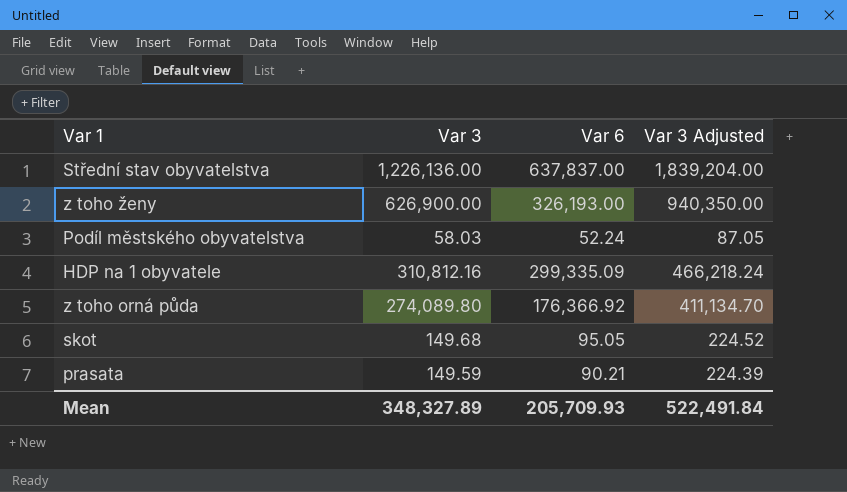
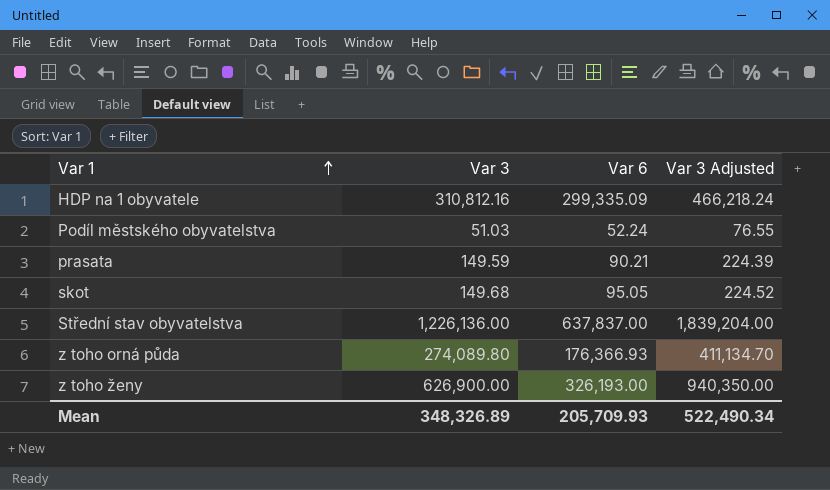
row order: none -> Var 1 ascending
Podíl městského obyvatelstva | Var 3: 58.03 -> 51.03
Podíl městského obyvatelstva | Var 3 Adjusted: 87.05 -> 76.55
z toho orná půda | Var 6: 176,366.92 -> 176,366.93
Mean | Var 3: 348,327.89 -> 348,326.89
Mean | Var 3 Adjusted: 522,491.84 -> 522,490.34

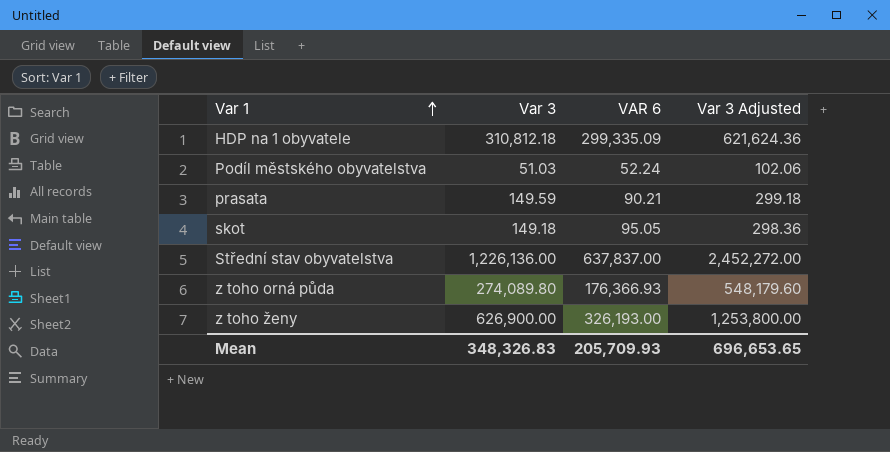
column name: Var 6 -> VAR 6
column Var 3 Adjusted | formula: [Var 3] * 1.5 -> [Var 3] * 2
HDP na 1 obyvatele | Var 3: 310,812.16 -> 310,812.18
skot | Var 3: 149.68 -> 149.18
Mean | Var 3: 348,326.89 -> 348,326.83
Mean | Var 3 Adjusted: 522,490.34 -> 696,653.65

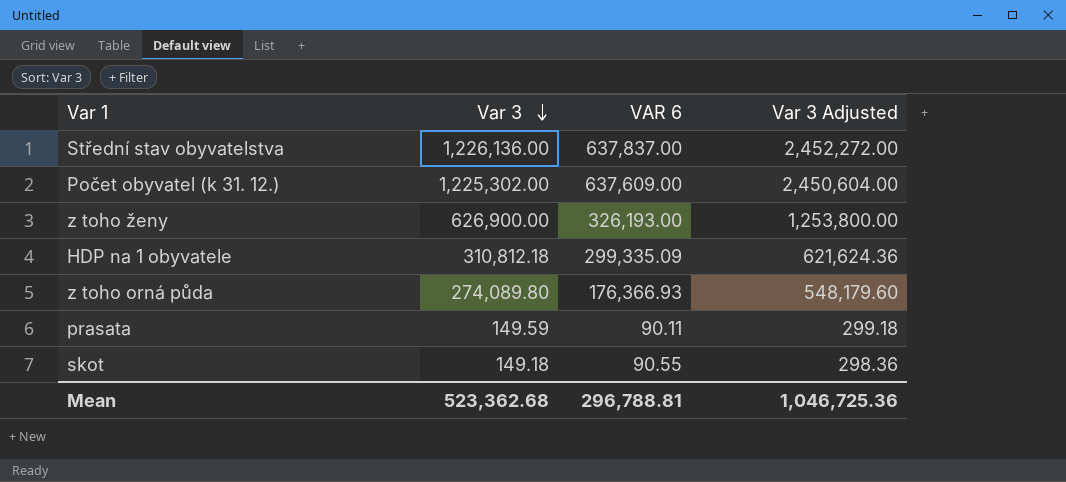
row order: Var 1 ascending -> Var 3 descending
row Podíl městského obyvatelstva: 51.03 | 52.24 | 102.06 -> none
row Počet obyvatel (k 31. 12.): none -> 1,225,302.00 | 637,609.00 | 2,450,604.00
prasata | VAR 6: 90.21 -> 90.11
skot | VAR 6: 95.05 -> 90.55
Mean | Var 3: 348,326.83 -> 523,362.68
Mean | VAR 6: 205,709.93 -> 296,788.81
Mean | Var 3 Adjusted: 696,653.65 -> 1,046,725.36

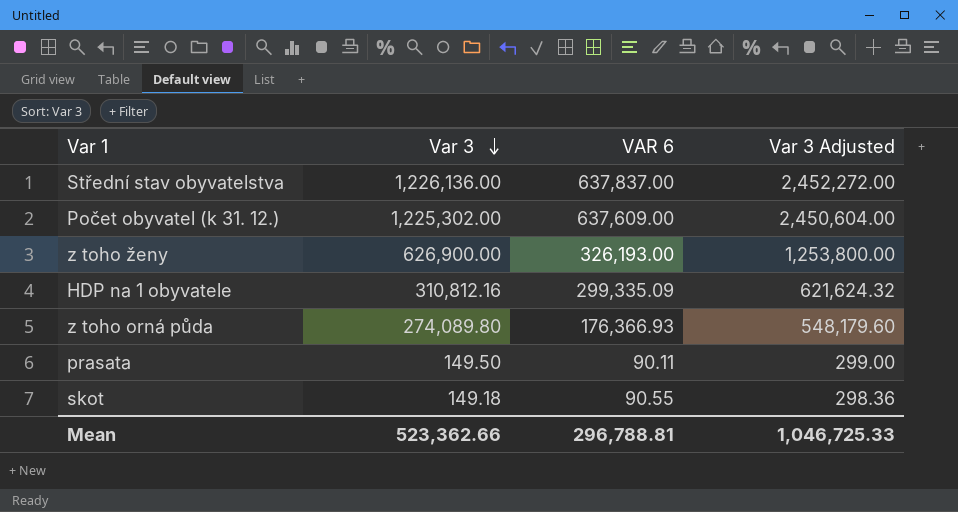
HDP na 1 obyvatele | Var 3: 310,812.18 -> 310,812.16
HDP na 1 obyvatele | Var 3 Adjusted: 621,624.36 -> 621,624.32
prasata | Var 3: 149.59 -> 149.50
prasata | Var 3 Adjusted: 299.18 -> 299.00
Mean | Var 3: 523,362.68 -> 523,362.66
Mean | Var 3 Adjusted: 1,046,725.36 -> 1,046,725.33

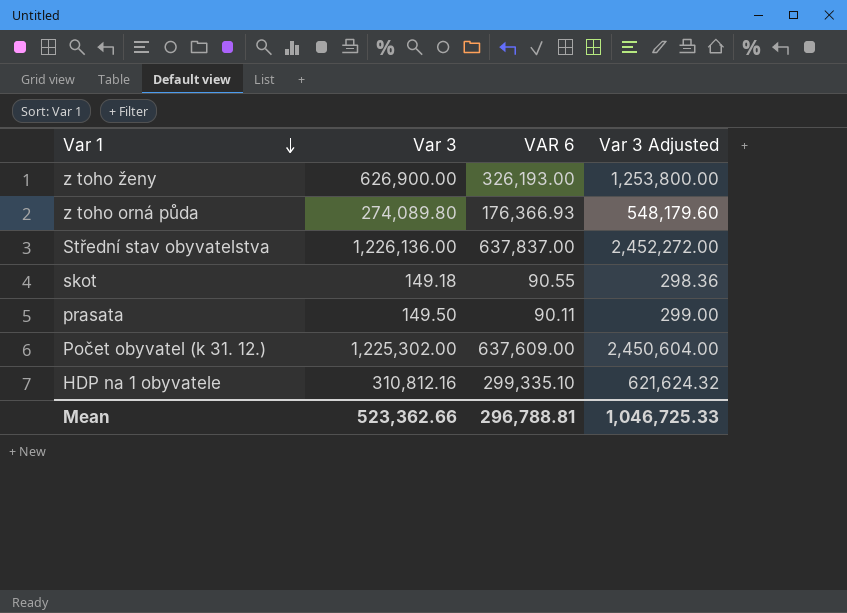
row order: Var 3 descending -> Var 1 descending
HDP na 1 obyvatele | VAR 6: 299,335.09 -> 299,335.10

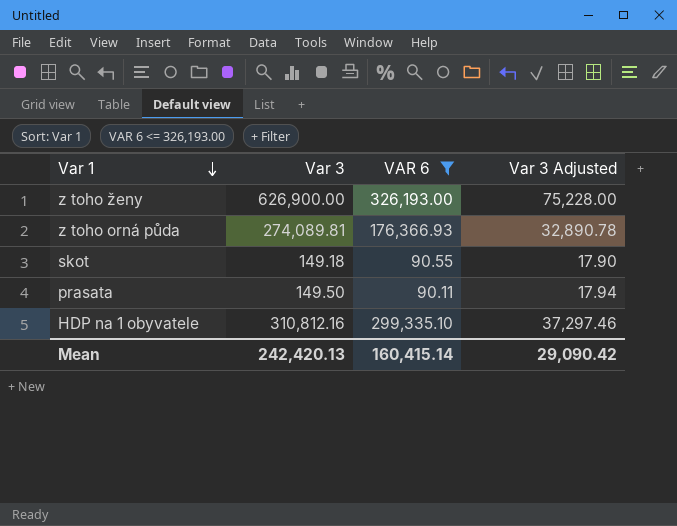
filter: none -> VAR 6 <= 326,193.00
column Var 3 Adjusted | formula: [Var 3] * 2 -> [Var 3] * 0.12
z toho orná půda | Var 3: 274,089.80 -> 274,089.81
Mean | Var 3: 523,362.66 -> 242,420.13
Mean | VAR 6: 296,788.81 -> 160,415.14
Mean | Var 3 Adjusted: 1,046,725.33 -> 29,090.42

